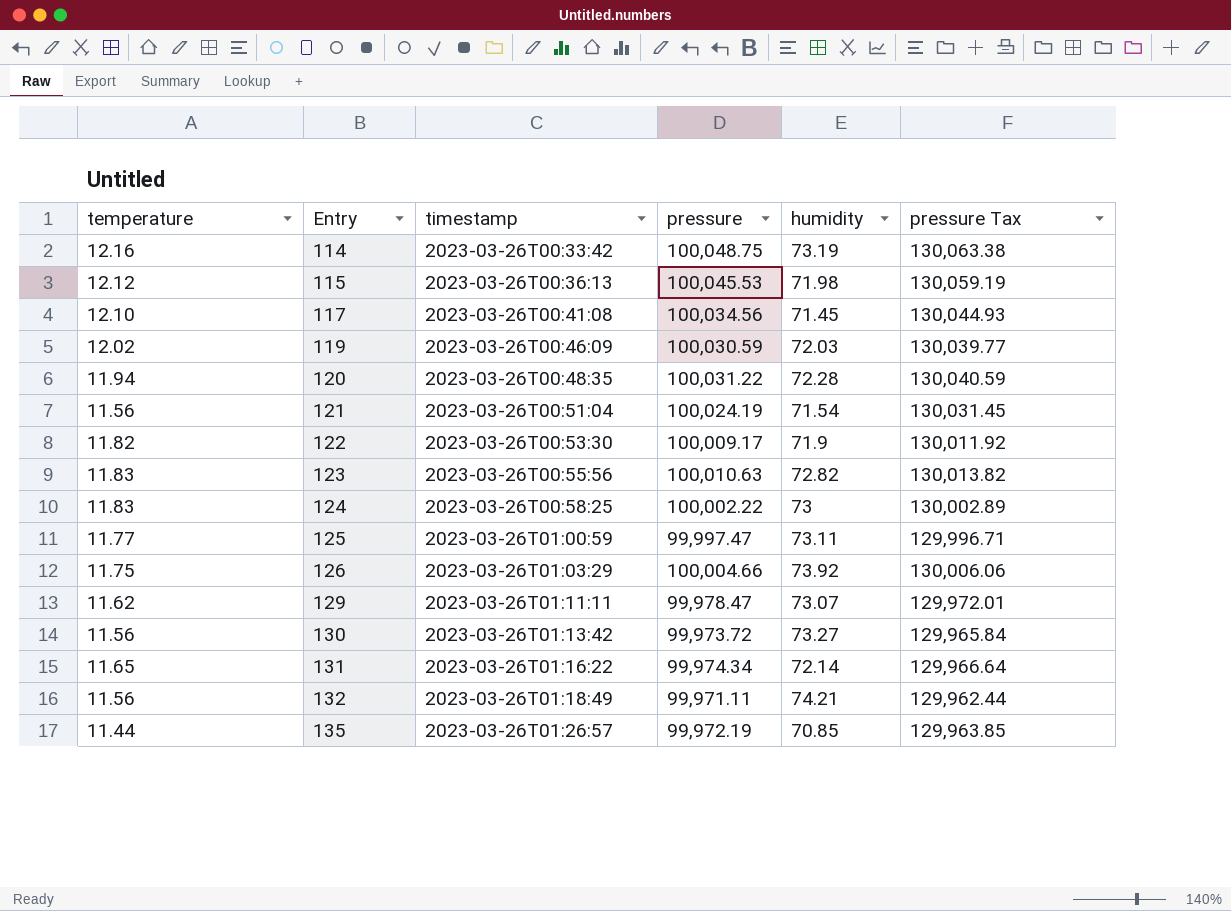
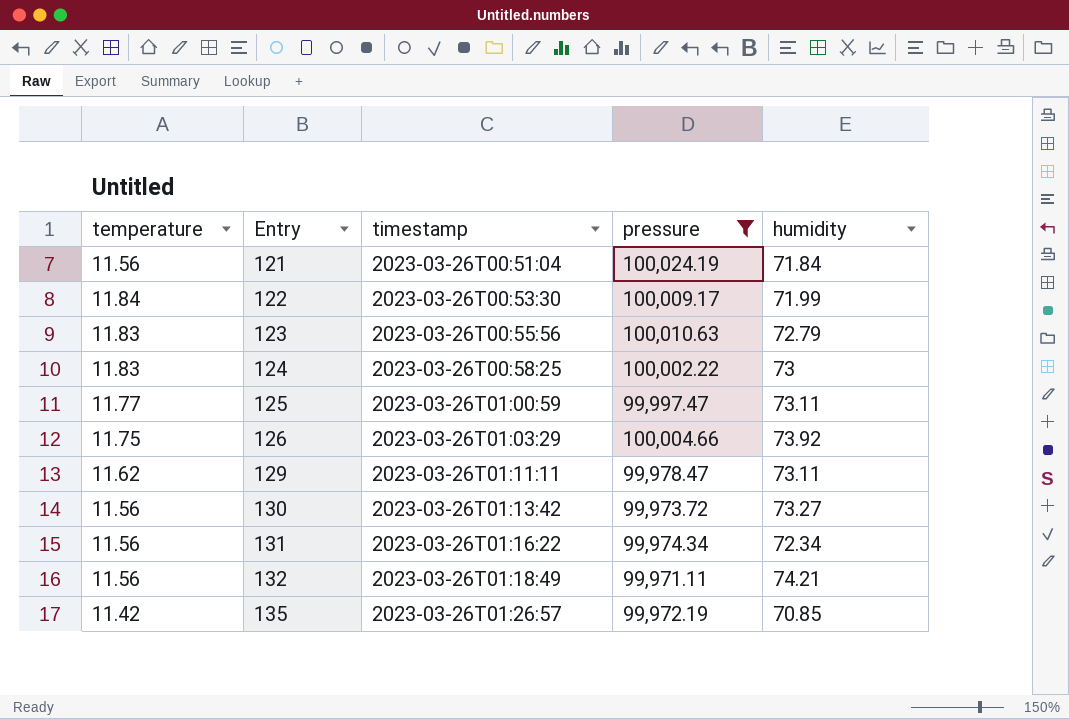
filter: none -> pressure <= 100,024.19
column pressure Tax | formula: [pressure] * 1.3 -> none
121 | humidity: 71.54 -> 71.84
122 | temperature: 11.82 -> 11.84
122 | humidity: 71.9 -> 71.99
123 | humidity: 72.82 -> 72.79
129 | humidity: 73.07 -> 73.11
131 | temperature: 11.65 -> 11.56
131 | humidity: 72.14 -> 72.34
135 | temperature: 11.44 -> 11.42

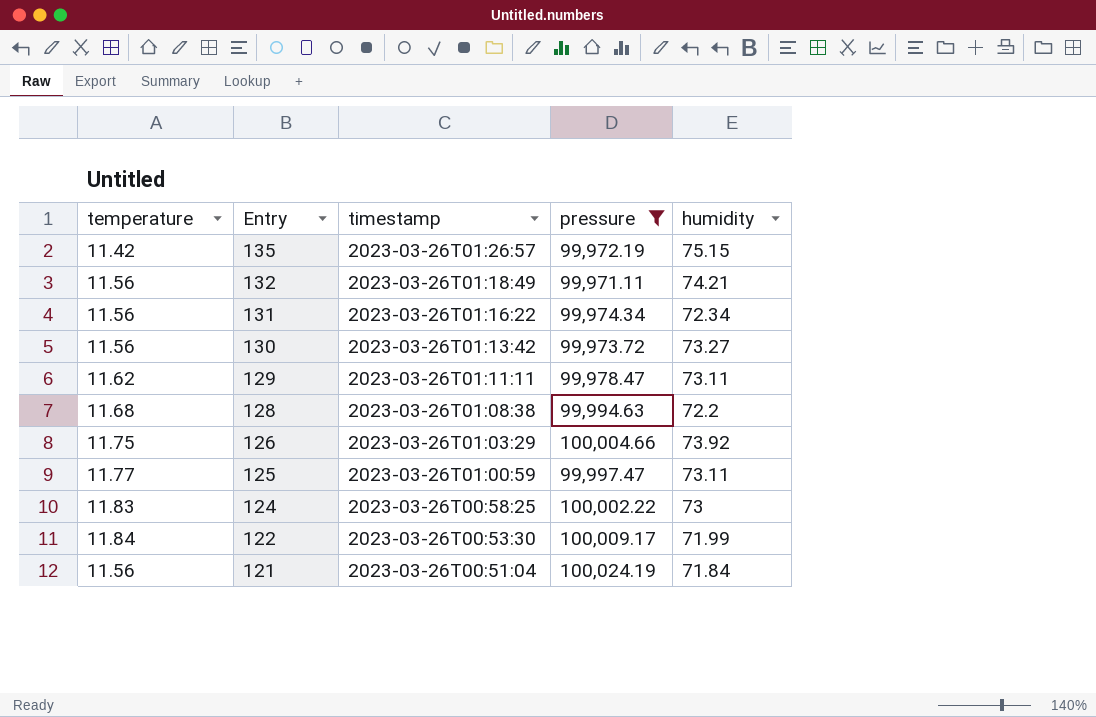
row order: Entry ascending -> Entry descending
row 123: 11.83 | 2023-03-26T00:55:56 | 100,010.63 | 72.79 -> none
135 | humidity: 70.85 -> 75.15
row 128: none -> 11.68 | 2023-03-26T01:08:38 | 99,994.63 | 72.2

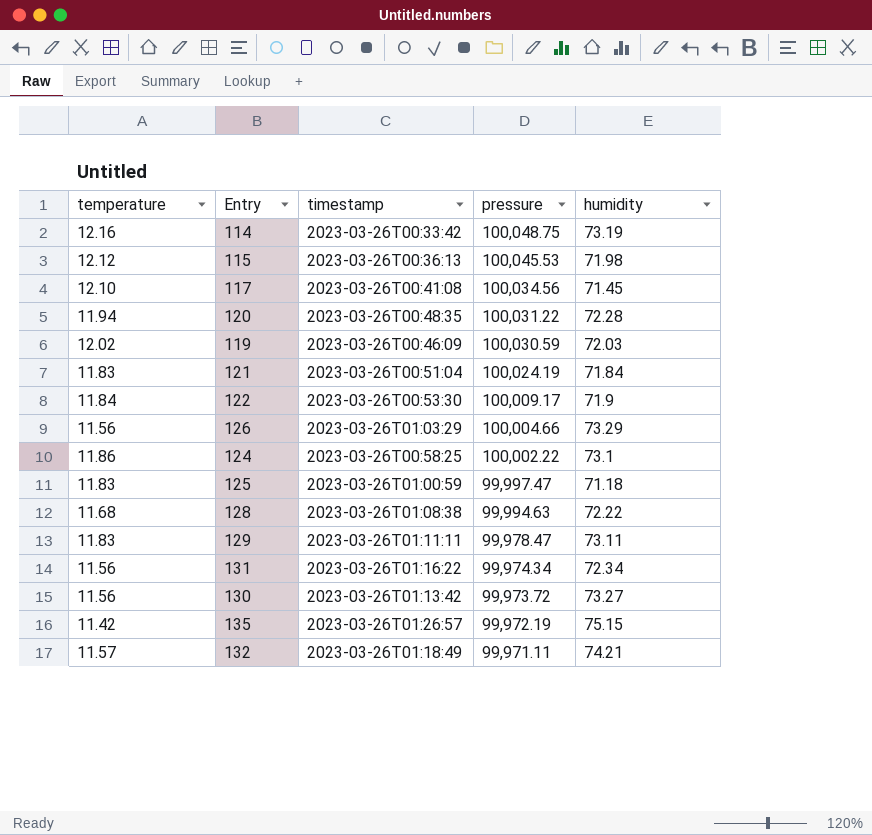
filter: pressure <= 100,024.19 -> none
row order: Entry descending -> pressure descending
121 | temperature: 11.56 -> 11.83
122 | humidity: 71.99 -> 71.9
126 | temperature: 11.75 -> 11.56
126 | humidity: 73.92 -> 73.29
124 | temperature: 11.83 -> 11.86
124 | humidity: 73 -> 73.1
125 | temperature: 11.77 -> 11.83
125 | humidity: 73.11 -> 71.18
128 | humidity: 72.2 -> 72.22
129 | temperature: 11.62 -> 11.83
132 | temperature: 11.56 -> 11.57

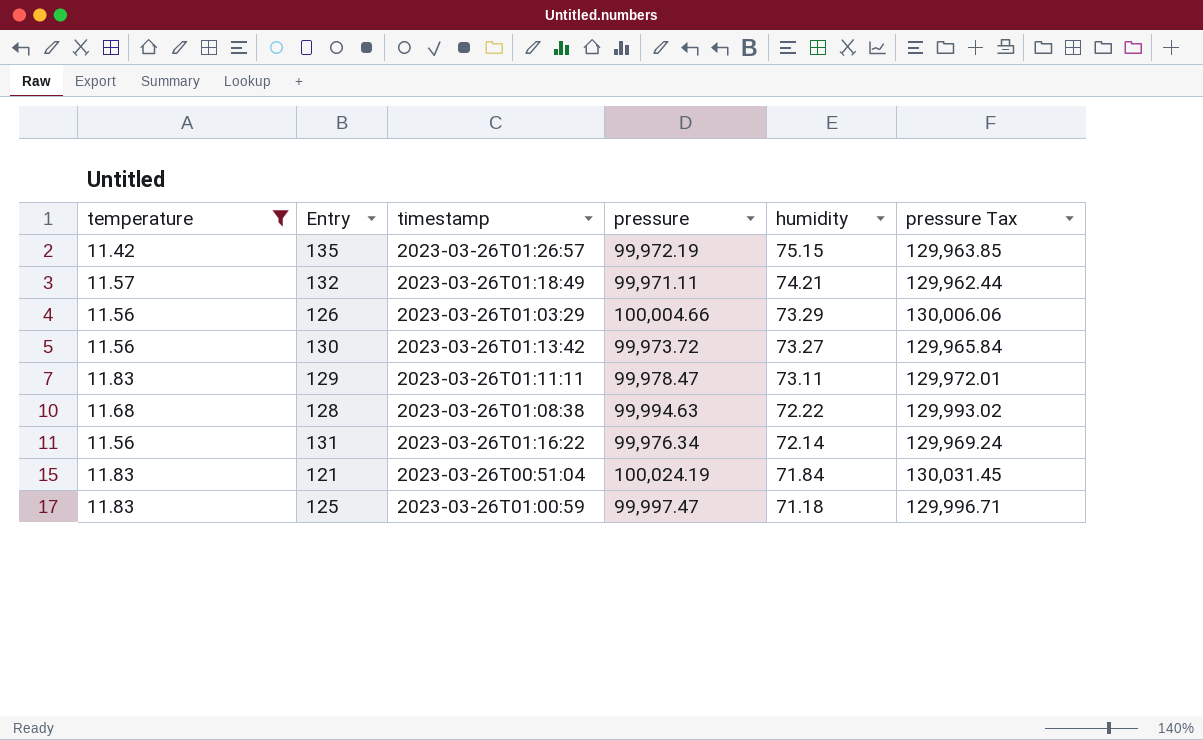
filter: none -> temperature <= 11.83
row order: pressure descending -> humidity descending
column pressure Tax | formula: none -> [pressure] * 1.3
131 | pressure: 99,974.34 -> 99,976.34
131 | humidity: 72.34 -> 72.14

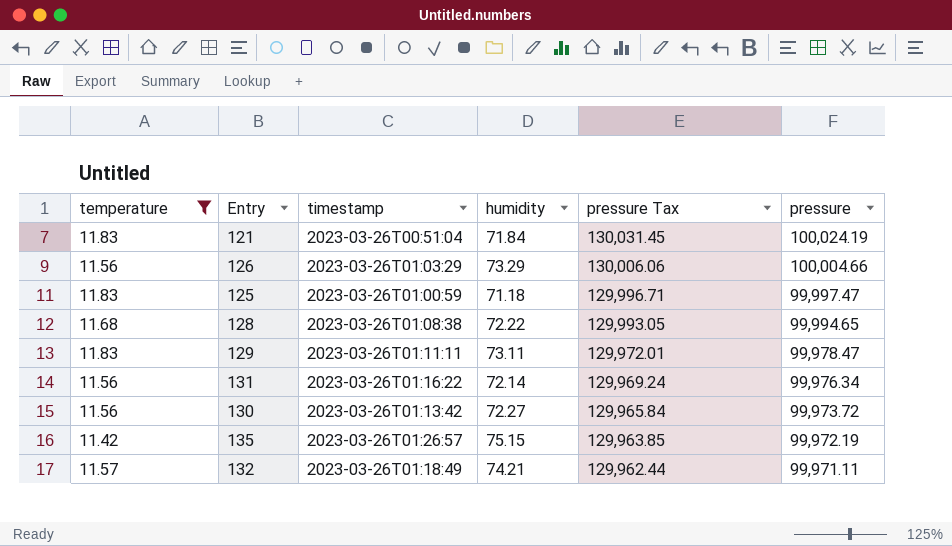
row order: humidity descending -> pressure Tax descending
column pressure | position: 4 -> 6
128 | pressure Tax: 129,993.02 -> 129,993.05
128 | pressure: 99,994.63 -> 99,994.65
130 | humidity: 73.27 -> 72.27

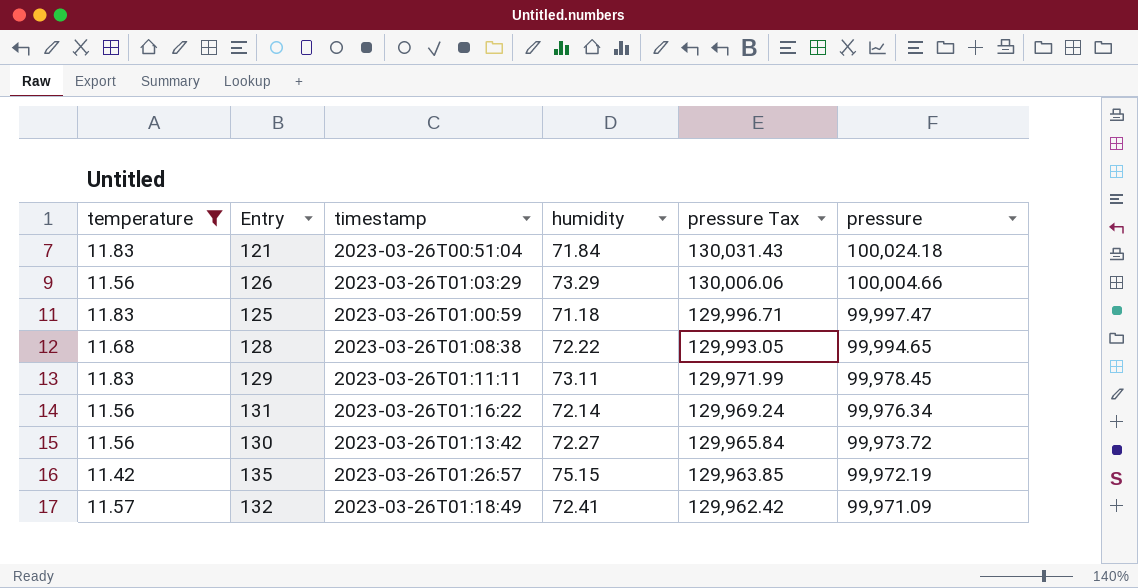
121 | pressure Tax: 130,031.45 -> 130,031.43
121 | pressure: 100,024.19 -> 100,024.18
129 | pressure Tax: 129,972.01 -> 129,971.99
129 | pressure: 99,978.47 -> 99,978.45
132 | humidity: 74.21 -> 72.41
132 | pressure Tax: 129,962.44 -> 129,962.42
132 | pressure: 99,971.11 -> 99,971.09

